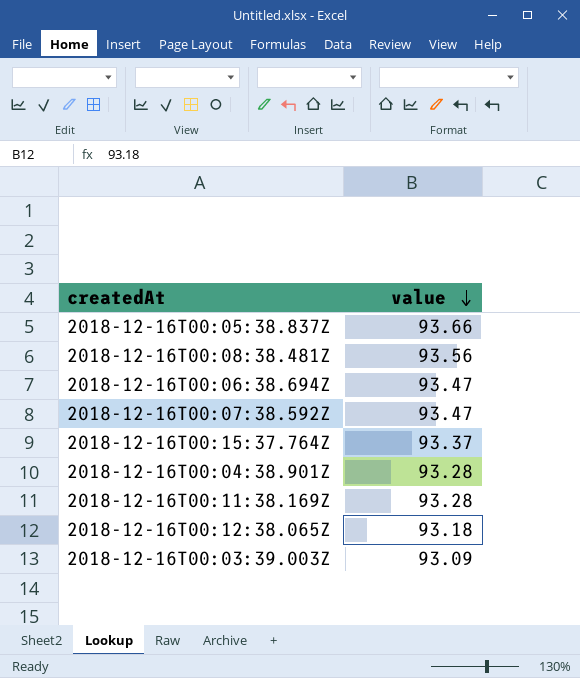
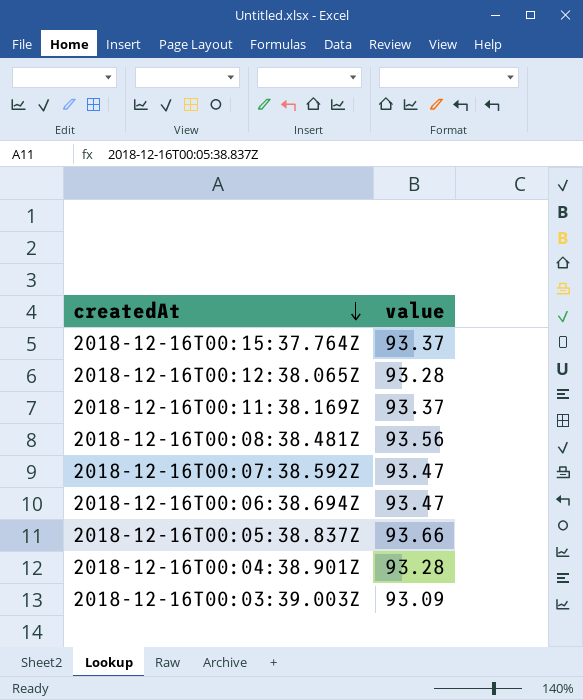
row order: value descending -> createdAt descending
2018-12-16T00:12:38.065Z | value: 93.18 -> 93.28
2018-12-16T00:11:38.169Z | value: 93.28 -> 93.37

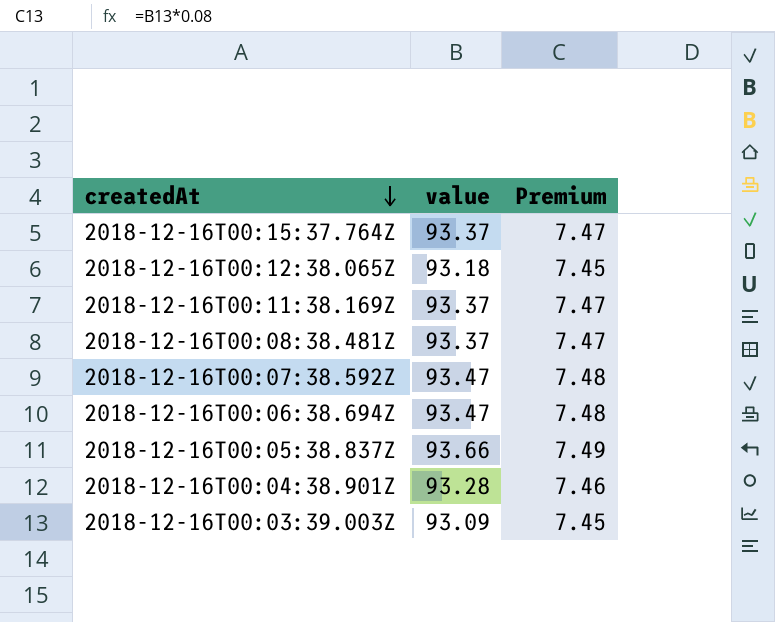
column Premium | formula: none -> [value] * 0.08
2018-12-16T00:12:38.065Z | value: 93.28 -> 93.18
2018-12-16T00:08:38.481Z | value: 93.56 -> 93.37

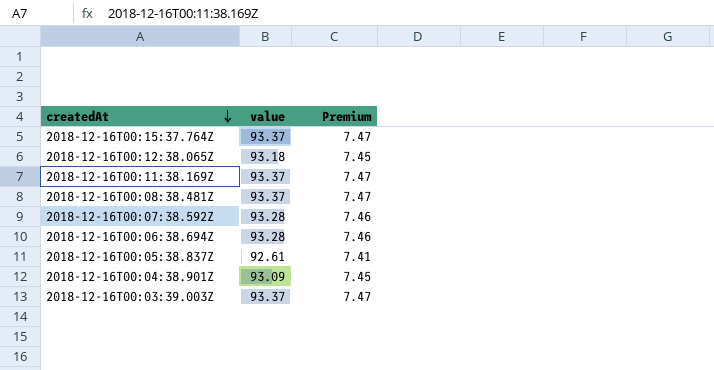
2018-12-16T00:07:38.592Z | value: 93.47 -> 93.28
2018-12-16T00:07:38.592Z | Premium: 7.48 -> 7.46
2018-12-16T00:06:38.694Z | value: 93.47 -> 93.28
2018-12-16T00:06:38.694Z | Premium: 7.48 -> 7.46
2018-12-16T00:05:38.837Z | value: 93.66 -> 92.61
2018-12-16T00:05:38.837Z | Premium: 7.49 -> 7.41
2018-12-16T00:04:38.901Z | value: 93.28 -> 93.09
2018-12-16T00:04:38.901Z | Premium: 7.46 -> 7.45
2018-12-16T00:03:39.003Z | value: 93.09 -> 93.37
2018-12-16T00:03:39.003Z | Premium: 7.45 -> 7.47

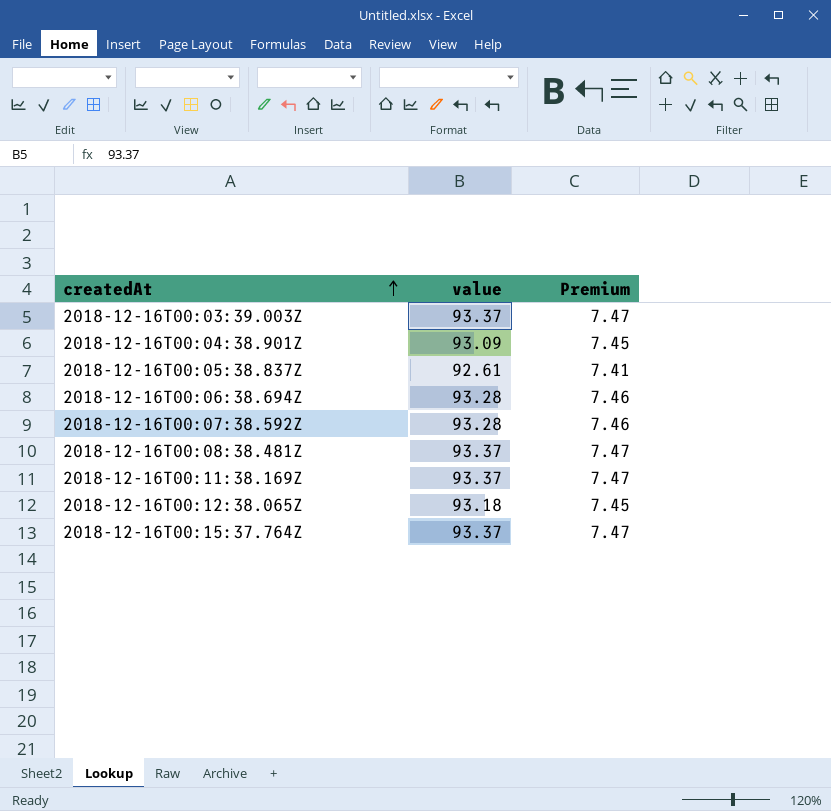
row order: createdAt descending -> createdAt ascending

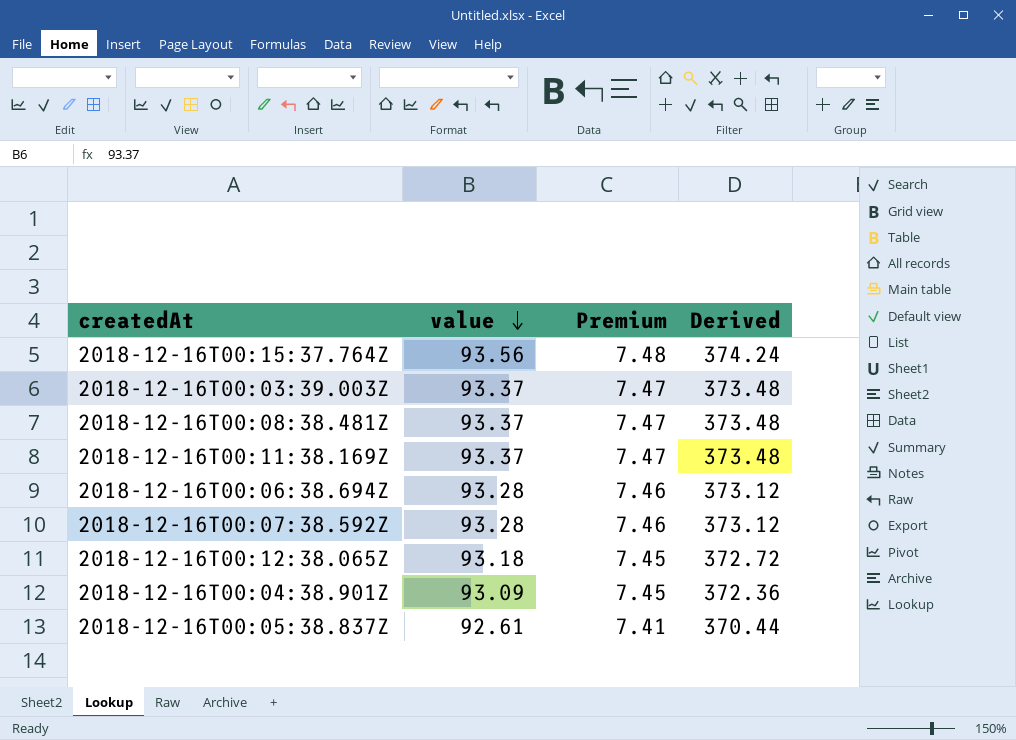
row order: createdAt ascending -> value descending
column Derived | formula: none -> [value] * 4
2018-12-16T00:15:37.764Z | value: 93.37 -> 93.56
2018-12-16T00:15:37.764Z | Premium: 7.47 -> 7.48

